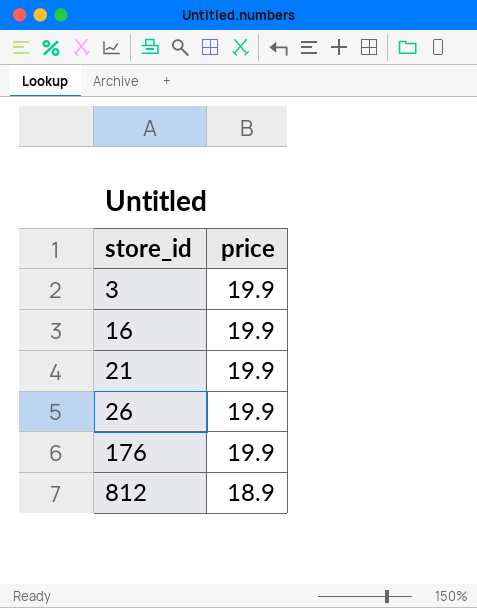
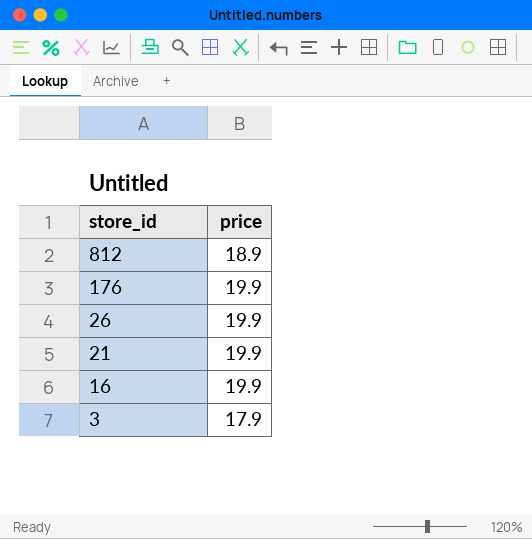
row order: store_id ascending -> store_id descending
3 | price: 19.9 -> 17.9

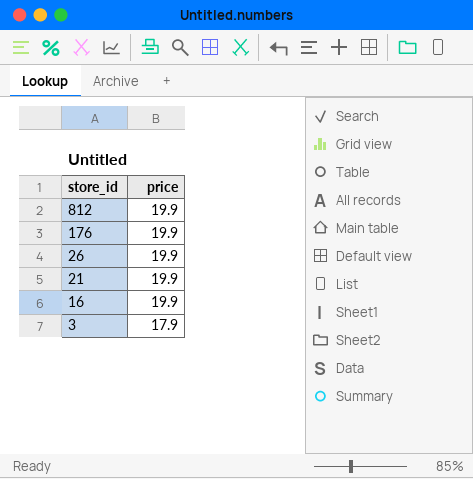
812 | price: 18.9 -> 19.9

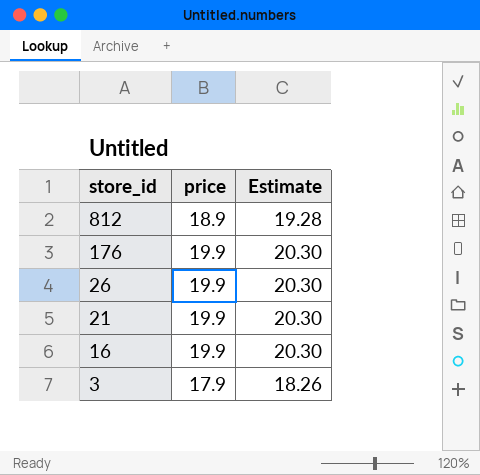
column Estimate | formula: none -> [price] * 1.02
812 | price: 19.9 -> 18.9

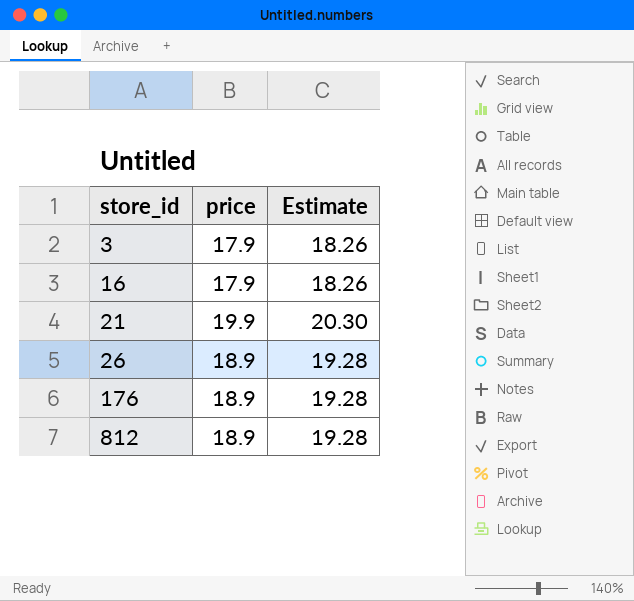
row order: store_id descending -> store_id ascending
16 | price: 19.9 -> 17.9
16 | Estimate: 20.30 -> 18.26
26 | price: 19.9 -> 18.9
26 | Estimate: 20.30 -> 19.28
176 | price: 19.9 -> 18.9
176 | Estimate: 20.30 -> 19.28

